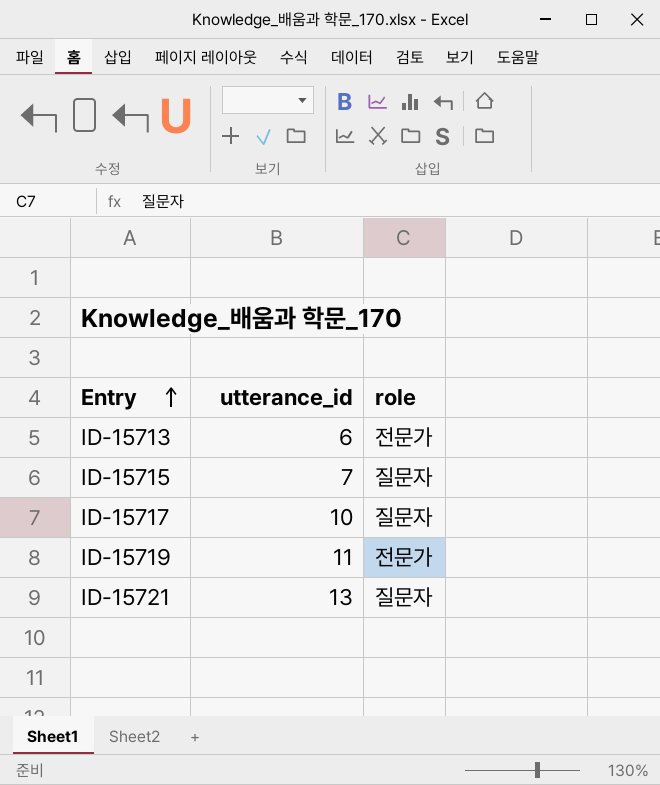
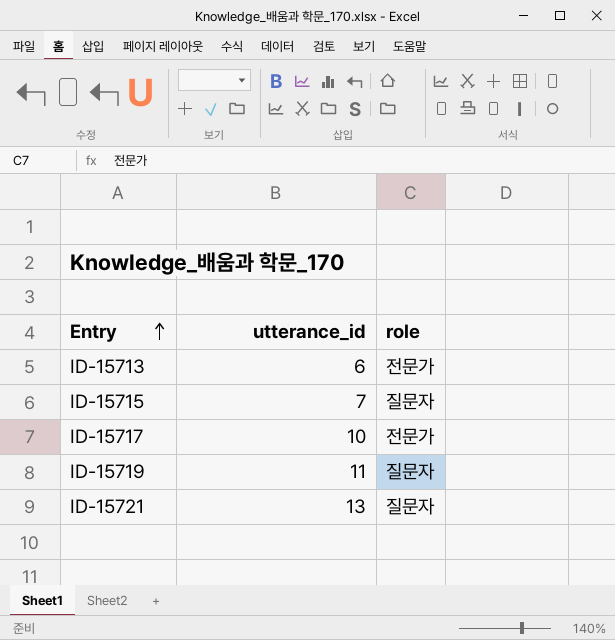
ID-15717 | role: 질문자 -> 전문가
ID-15719 | role: 전문가 -> 질문자

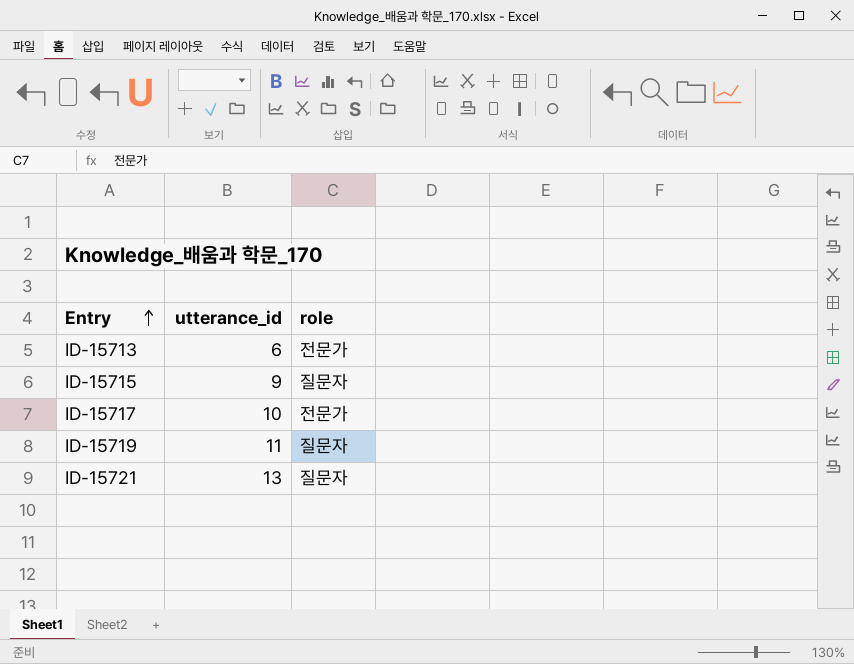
ID-15715 | utterance_id: 7 -> 9

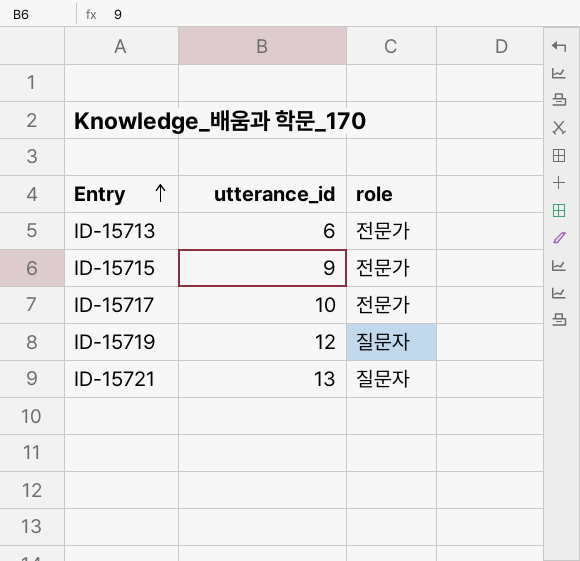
ID-15715 | role: 질문자 -> 전문가
ID-15719 | utterance_id: 11 -> 12

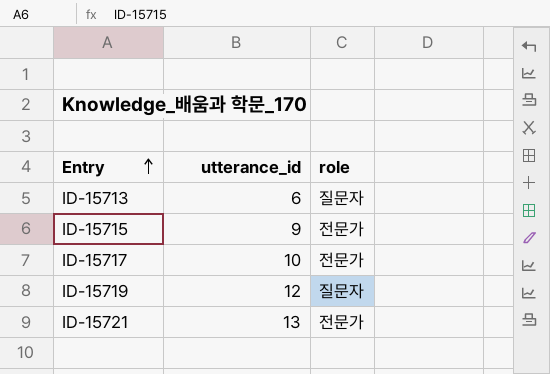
ID-15713 | role: 전문가 -> 질문자
ID-15721 | role: 질문자 -> 전문가

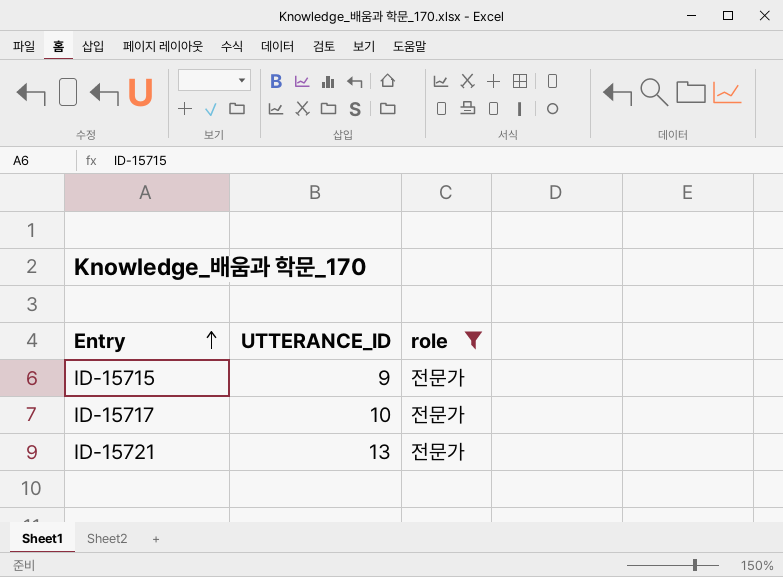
filter: none -> role = 전문가
column name: utterance_id -> UTTERANCE_ID

